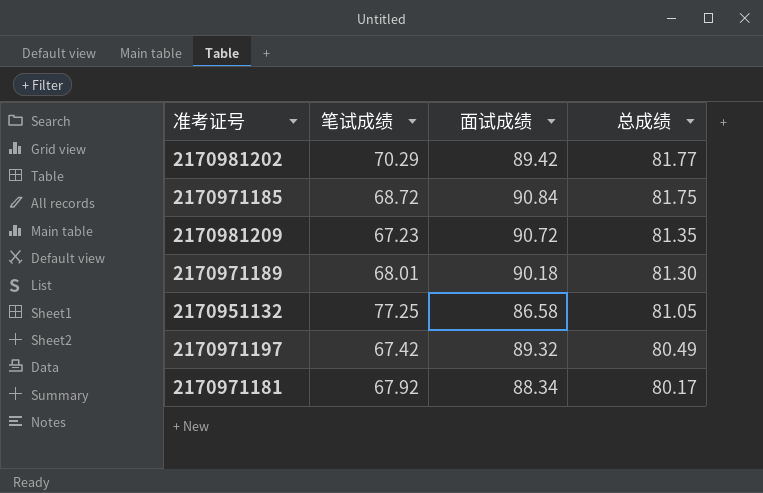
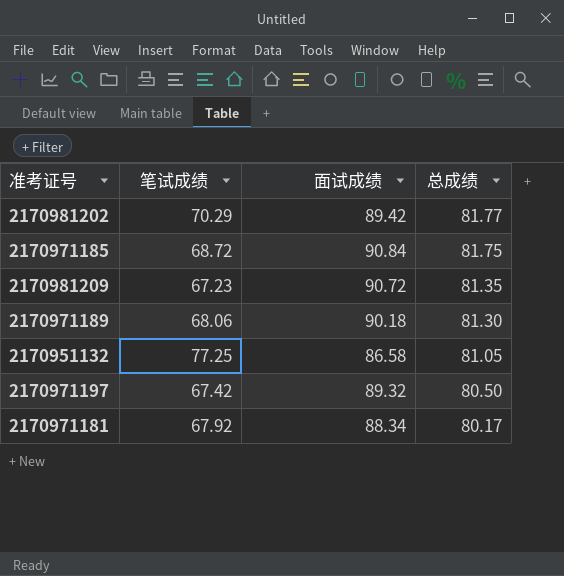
2170971189 | 笔试成绩: 68.01 -> 68.06
2170971197 | 总成绩: 80.49 -> 80.50

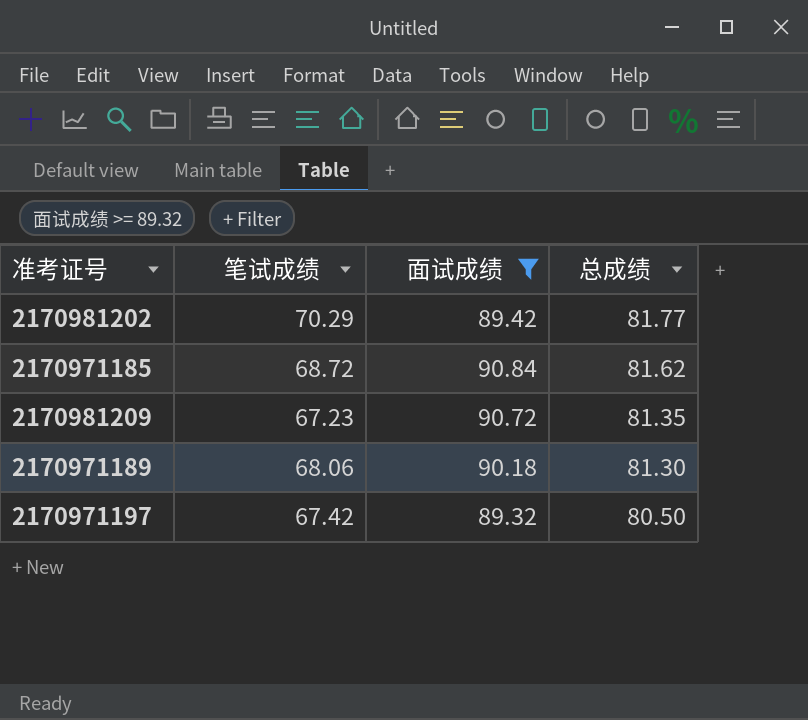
filter: none -> 面试成绩 >= 89.32
2170971185 | 总成绩: 81.75 -> 81.62

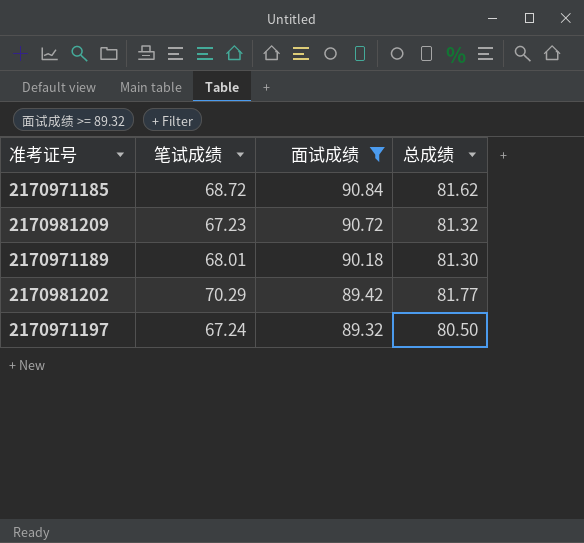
row order: 总成绩 descending -> 面试成绩 descending
2170981209 | 总成绩: 81.35 -> 81.32
2170971189 | 笔试成绩: 68.06 -> 68.01
2170971197 | 笔试成绩: 67.42 -> 67.24

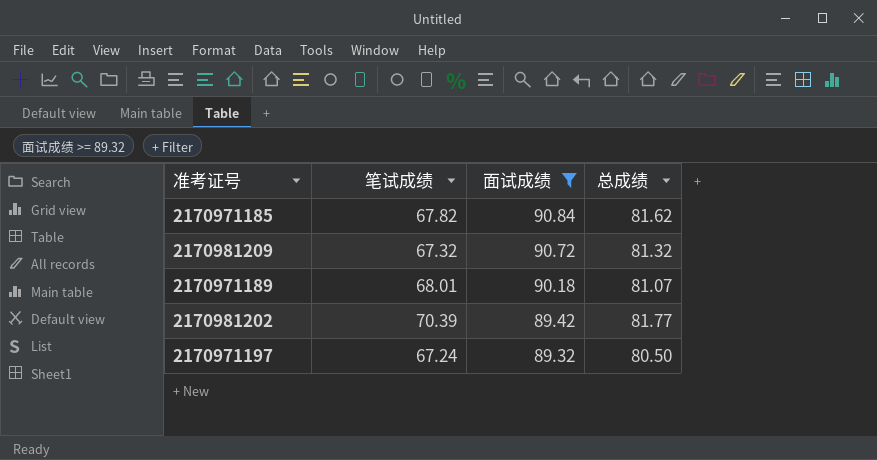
2170971185 | 笔试成绩: 68.72 -> 67.82
2170981209 | 笔试成绩: 67.23 -> 67.32
2170971189 | 总成绩: 81.30 -> 81.07
2170981202 | 笔试成绩: 70.29 -> 70.39

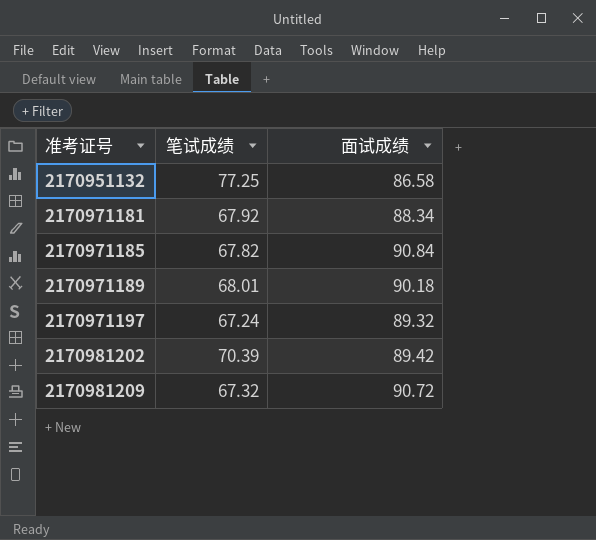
filter: 面试成绩 >= 89.32 -> none
row order: 面试成绩 descending -> 准考证号 ascending
column 总成绩 | position: 4 -> none

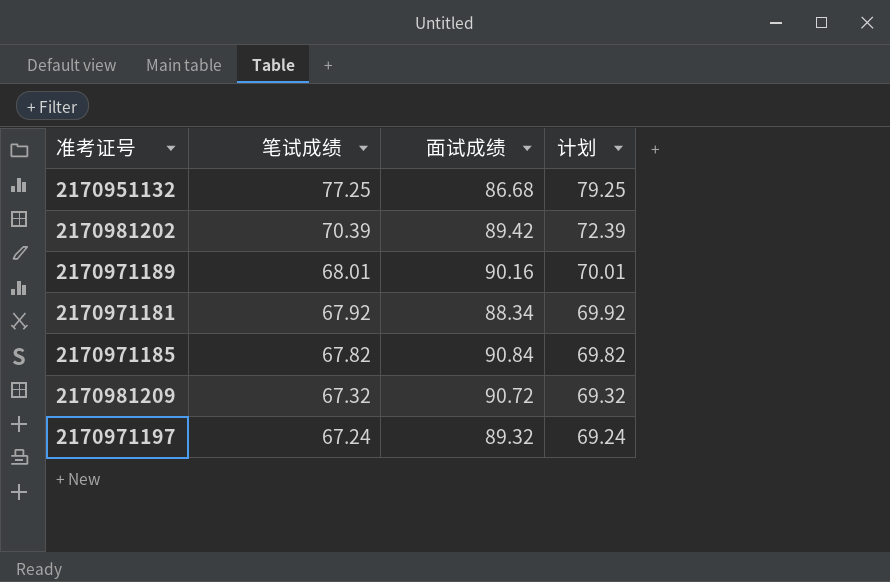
row order: 准考证号 ascending -> 笔试成绩 descending
column 计划 | formula: none -> [笔试成绩] + 2
2170951132 | 面试成绩: 86.58 -> 86.68
2170971189 | 面试成绩: 90.18 -> 90.16

